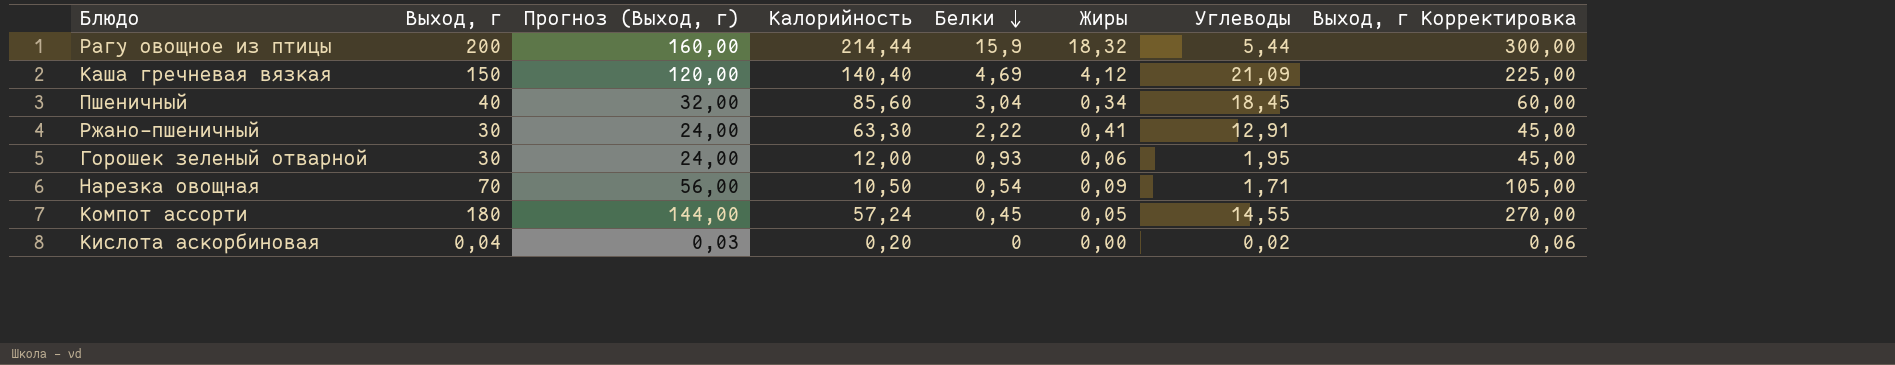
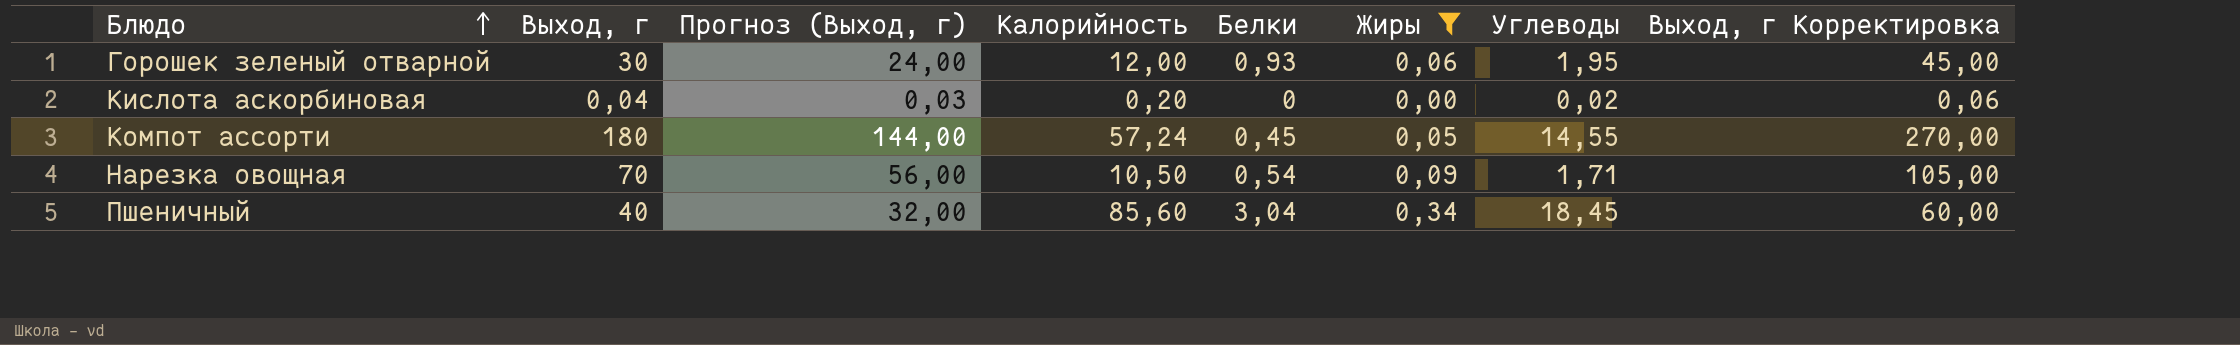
filter: none -> Жиры <= 0,34
row order: Белки descending -> Блюдо ascending

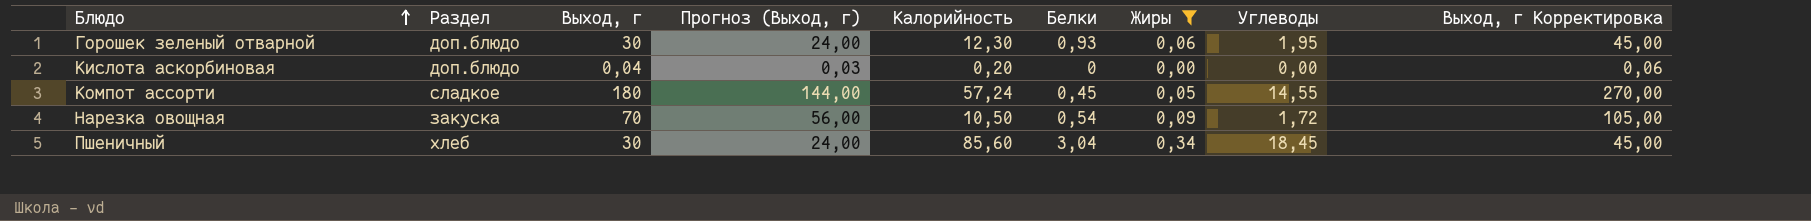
column Раздел | position: none -> 2
Горошек зеленый отварной | Калорийность: 12,00 -> 12,30
Кислота аскорбиновая | Углеводы: 0,02 -> 0,00
Нарезка овощная | Углеводы: 1,71 -> 1,72
Пшеничный | Выход, г: 40 -> 30
Пшеничный | Прогноз (Выход, г): 32,00 -> 24,00
Пшеничный | Выход, г Корректировка: 60,00 -> 45,00

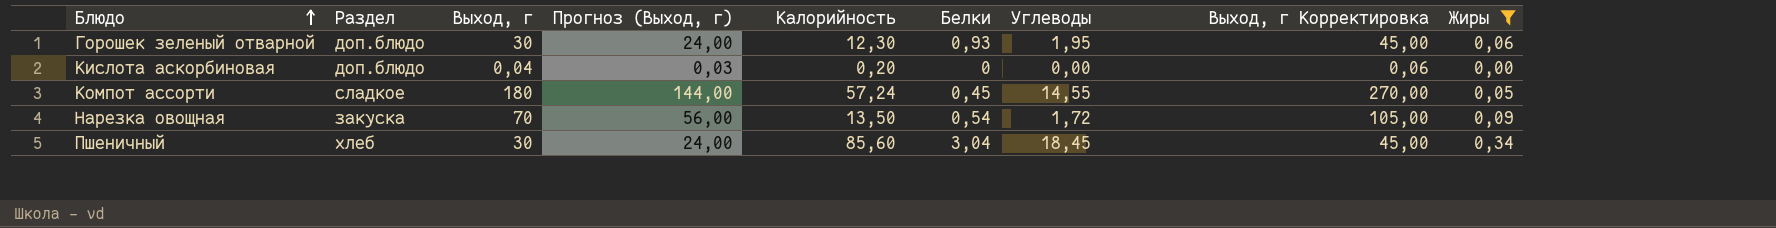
column Жиры | position: 7 -> 9
Нарезка овощная | Калорийность: 10,50 -> 13,50

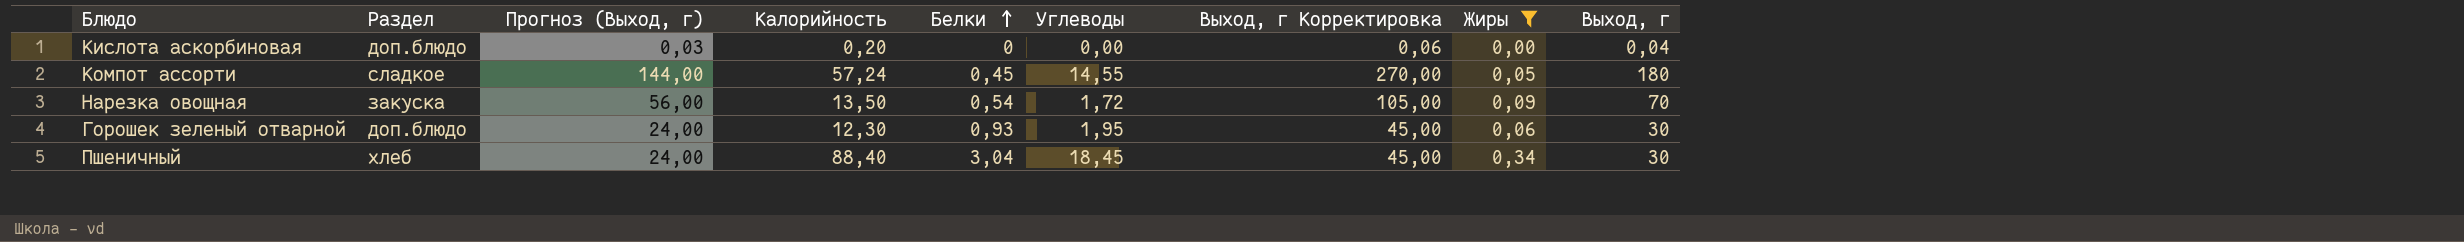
row order: Блюдо ascending -> Белки ascending
column Выход, г | position: 3 -> 9
Пшеничный | Калорийность: 85,60 -> 88,40

